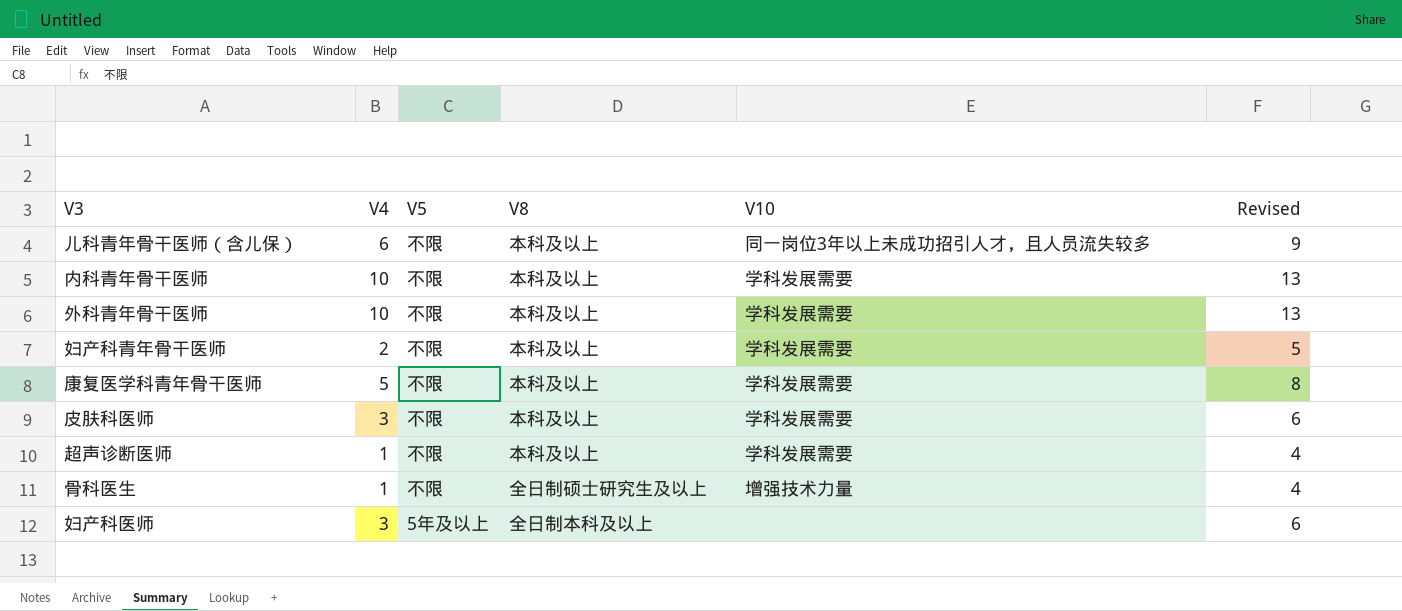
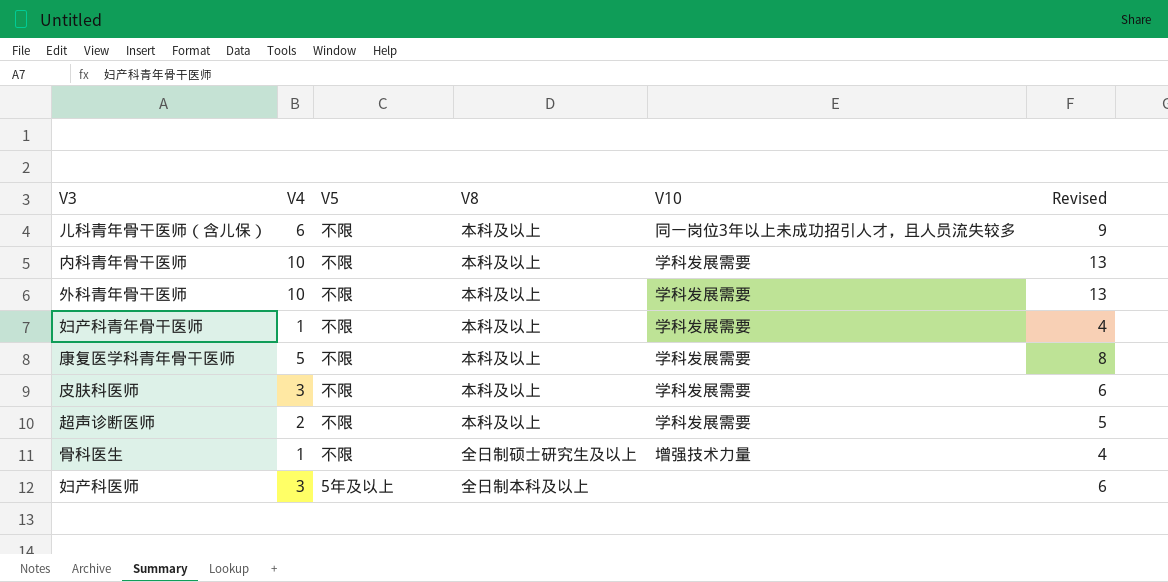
妇产科青年骨干医师 | V4: 2 -> 1
妇产科青年骨干医师 | Revised: 5 -> 4
超声诊断医师 | V4: 1 -> 2
超声诊断医师 | Revised: 4 -> 5

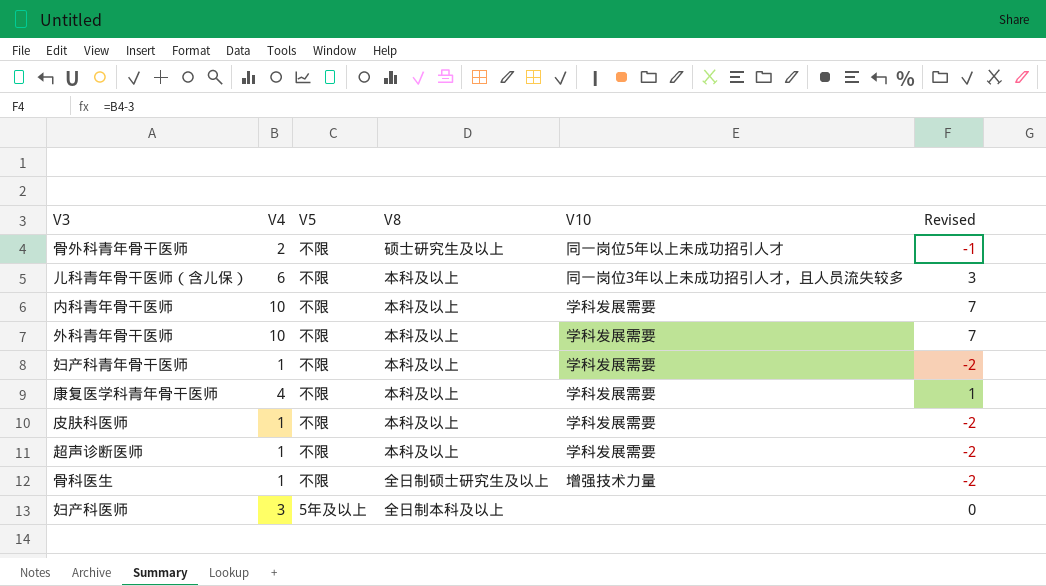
column Revised | formula: [V4] + 3 -> [V4] - 3
row 骨外科青年骨干医师: none -> 2 | 不限 | 硕士研究生及以上 | 同一岗位5年以上未成功招引人才 | -1
康复医学科青年骨干医师 | V4: 5 -> 4
皮肤科医师 | V4: 3 -> 1
超声诊断医师 | V4: 2 -> 1

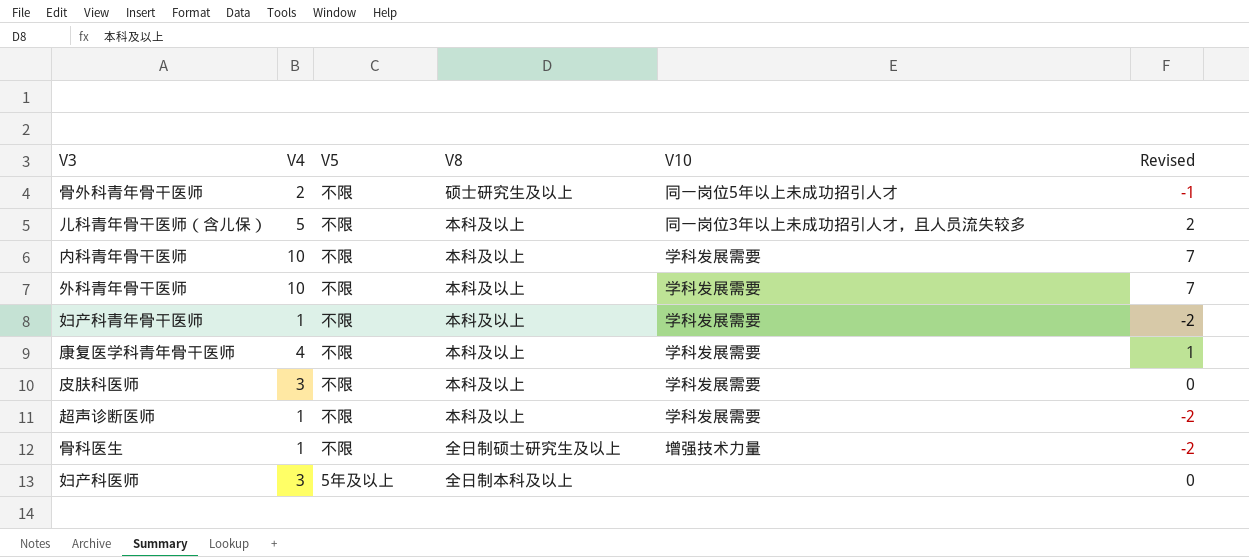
儿科青年骨干医师（含儿保） | V4: 6 -> 5
儿科青年骨干医师（含儿保） | Revised: 3 -> 2
皮肤科医师 | V4: 1 -> 3
皮肤科医师 | Revised: -2 -> 0

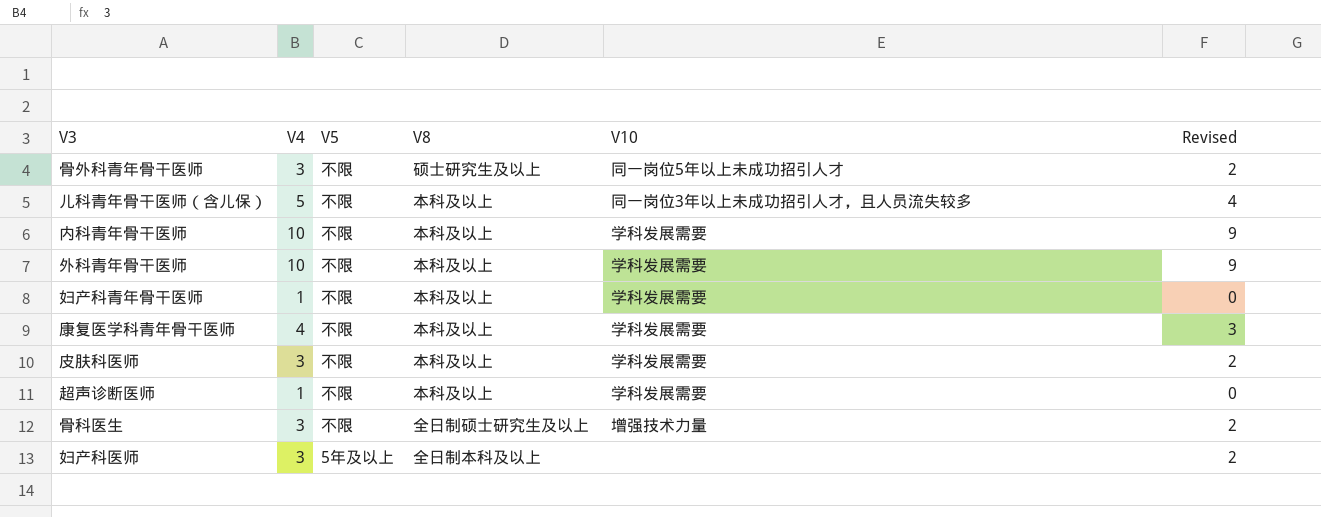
column Revised | formula: [V4] - 3 -> [V4] - 1
骨外科青年骨干医师 | V4: 2 -> 3
骨科医生 | V4: 1 -> 3

